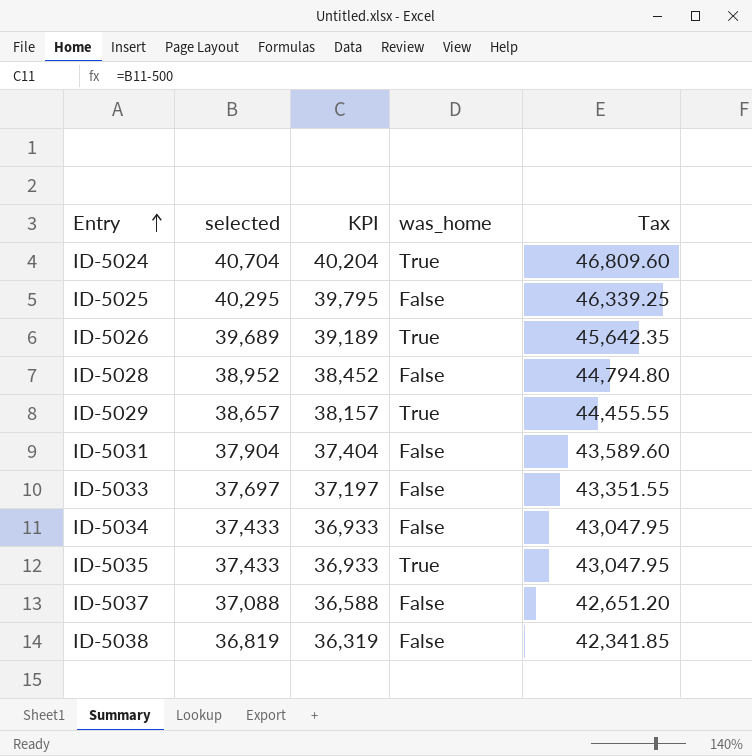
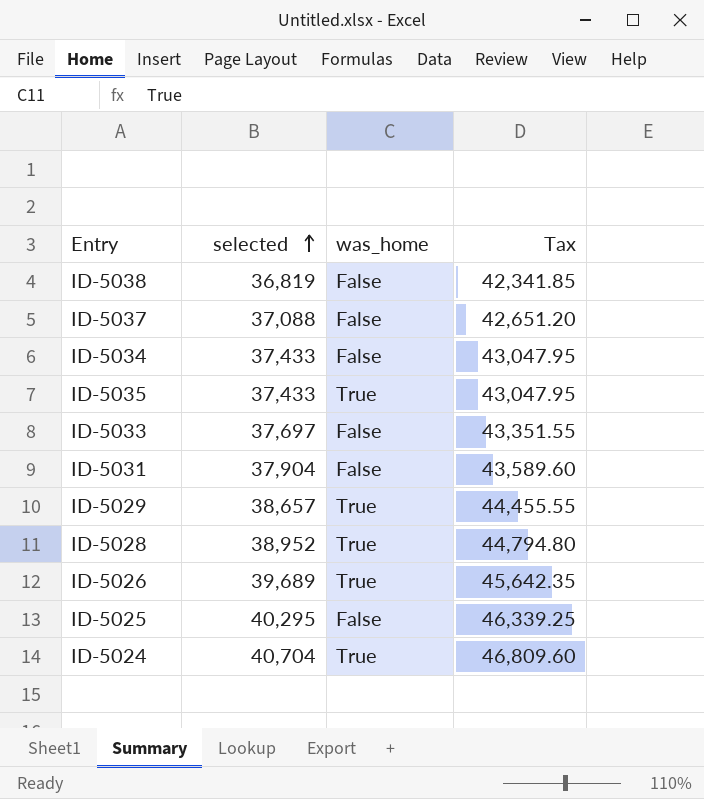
row order: Entry ascending -> selected ascending
column KPI | formula: [selected] - 500 -> none
ID-5028 | was_home: False -> True

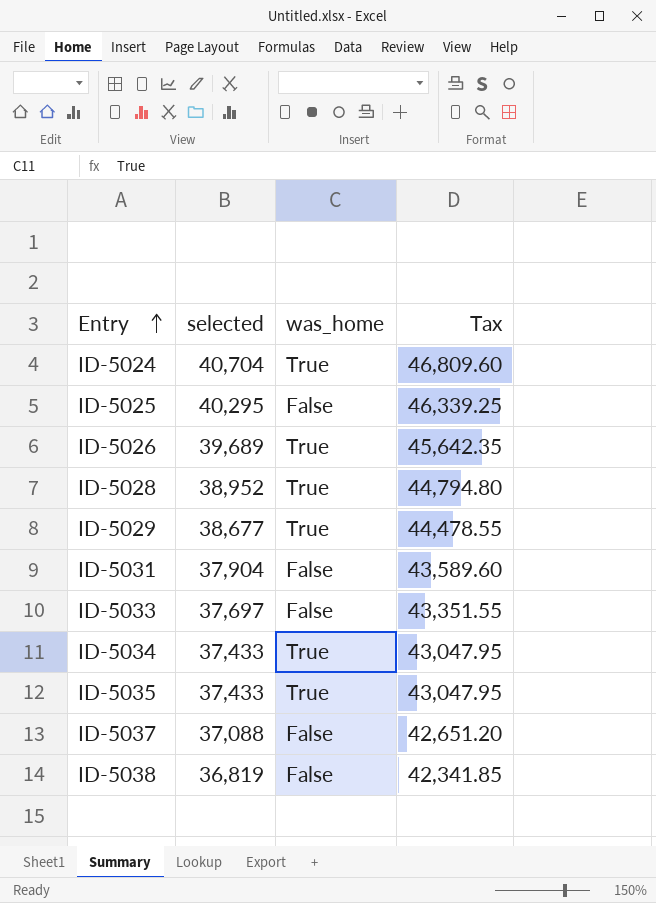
row order: selected ascending -> Entry ascending
ID-5029 | selected: 38,657 -> 38,677
ID-5029 | Tax: 44,455.55 -> 44,478.55
ID-5034 | was_home: False -> True

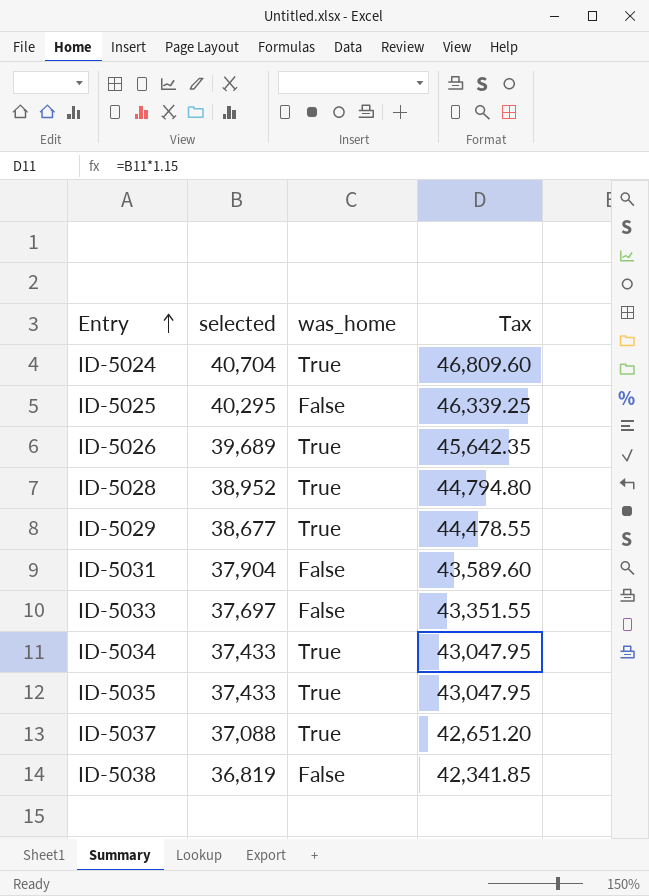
ID-5037 | was_home: False -> True

